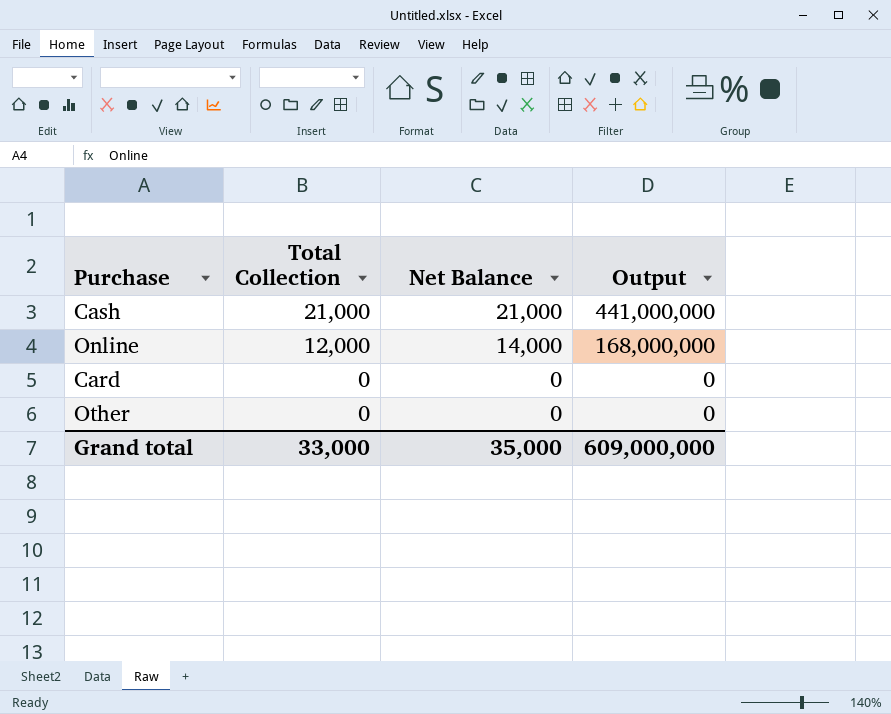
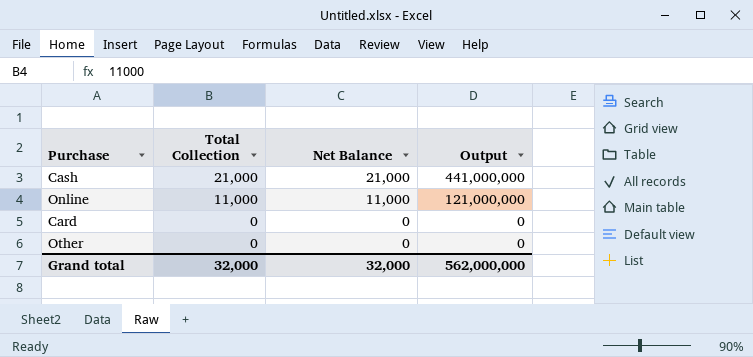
Online | Total Collection: 12,000 -> 11,000
Online | Net Balance: 14,000 -> 11,000
Online | Output: 168,000,000 -> 121,000,000
Grand total | Total Collection: 33,000 -> 32,000
Grand total | Net Balance: 35,000 -> 32,000
Grand total | Output: 609,000,000 -> 562,000,000

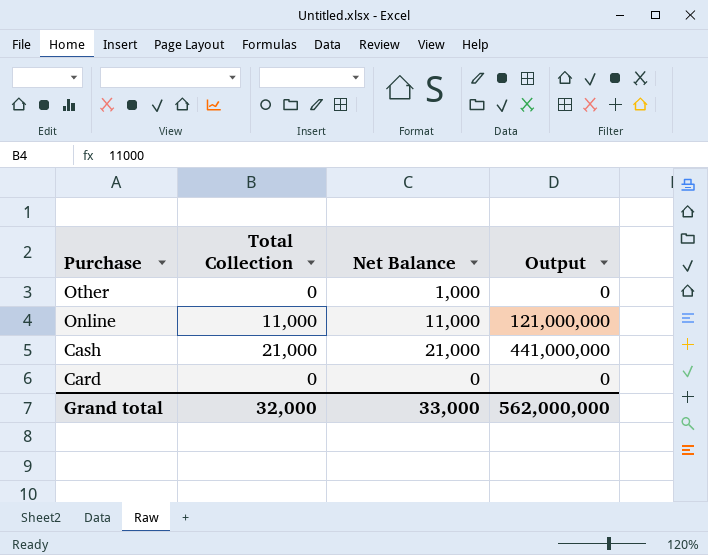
row order: Total Collection descending -> Purchase descending
Other | Net Balance: 0 -> 1,000
Grand total | Net Balance: 32,000 -> 33,000

